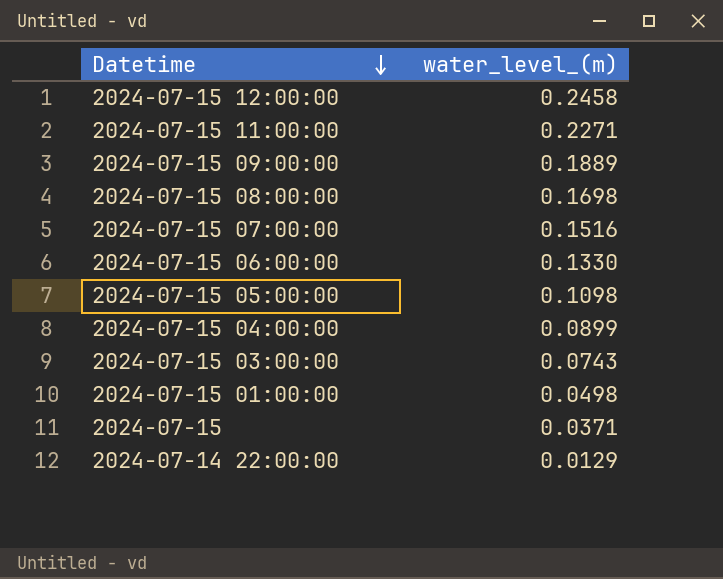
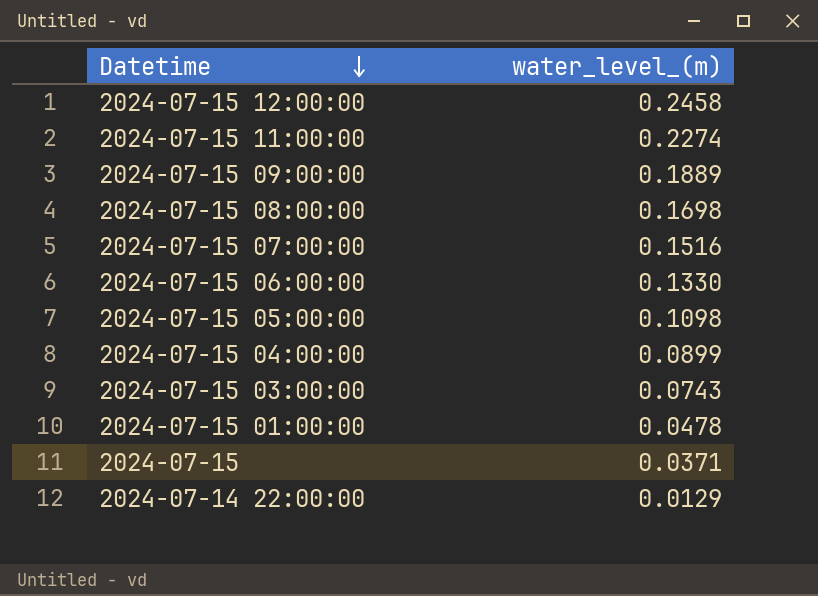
2024-07-15 11:00:00 | water_level_(m): 0.2271 -> 0.2274
2024-07-15 01:00:00 | water_level_(m): 0.0498 -> 0.0478

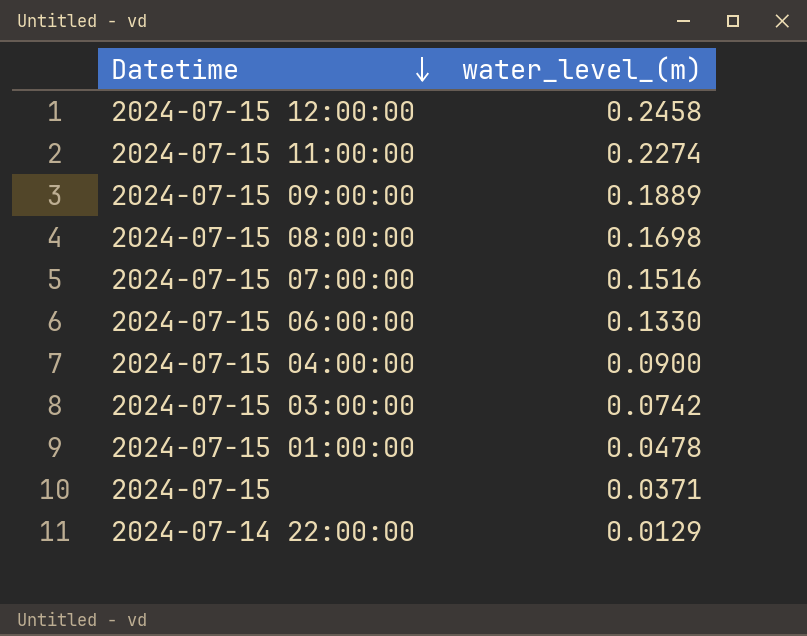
row 2024-07-15 05:00:00: 0.1098 -> none
2024-07-15 04:00:00 | water_level_(m): 0.0899 -> 0.0900
2024-07-15 03:00:00 | water_level_(m): 0.0743 -> 0.0742

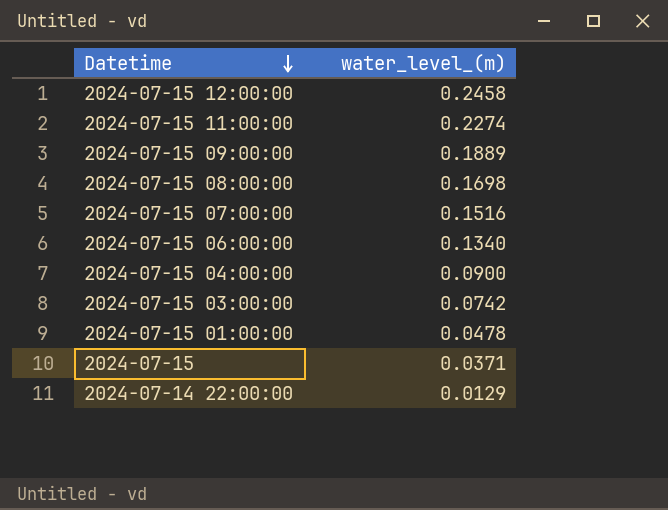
2024-07-15 06:00:00 | water_level_(m): 0.1330 -> 0.1340

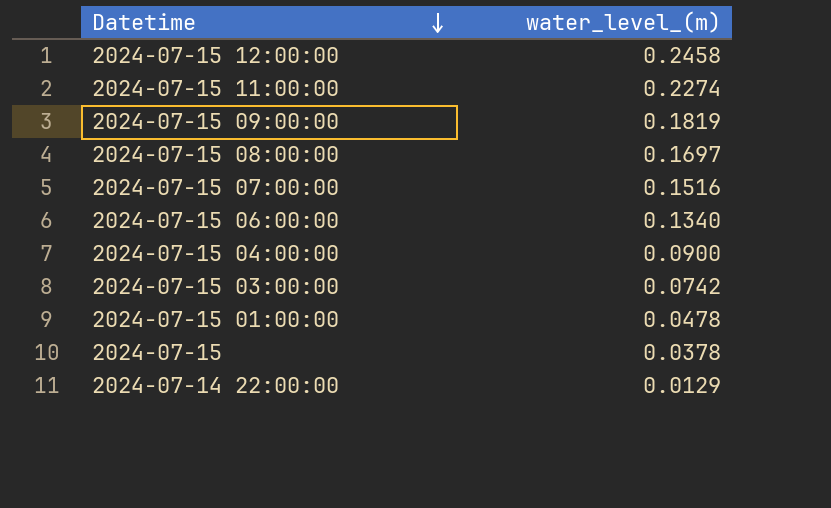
2024-07-15 09:00:00 | water_level_(m): 0.1889 -> 0.1819
2024-07-15 08:00:00 | water_level_(m): 0.1698 -> 0.1697
2024-07-15 | water_level_(m): 0.0371 -> 0.0378

